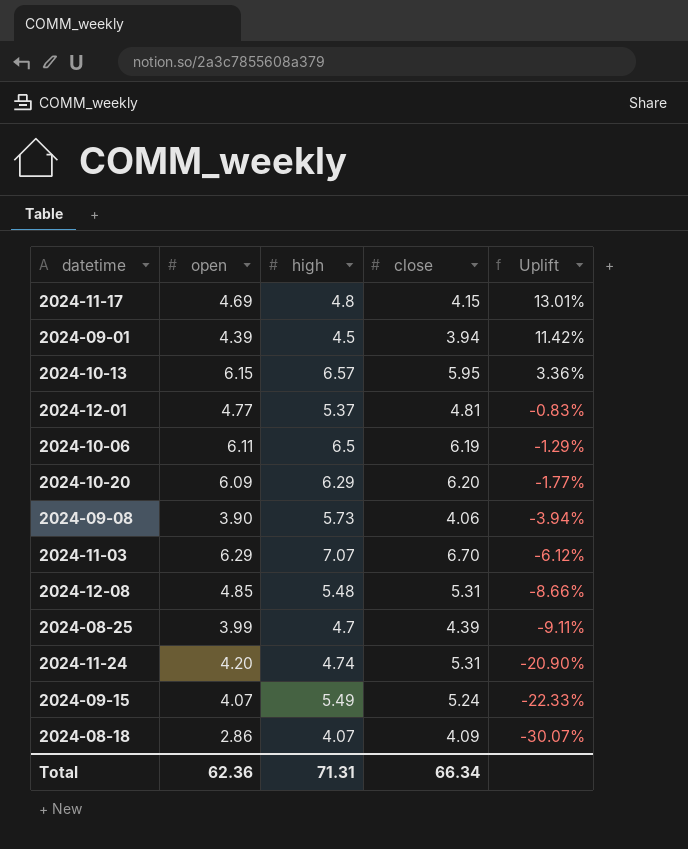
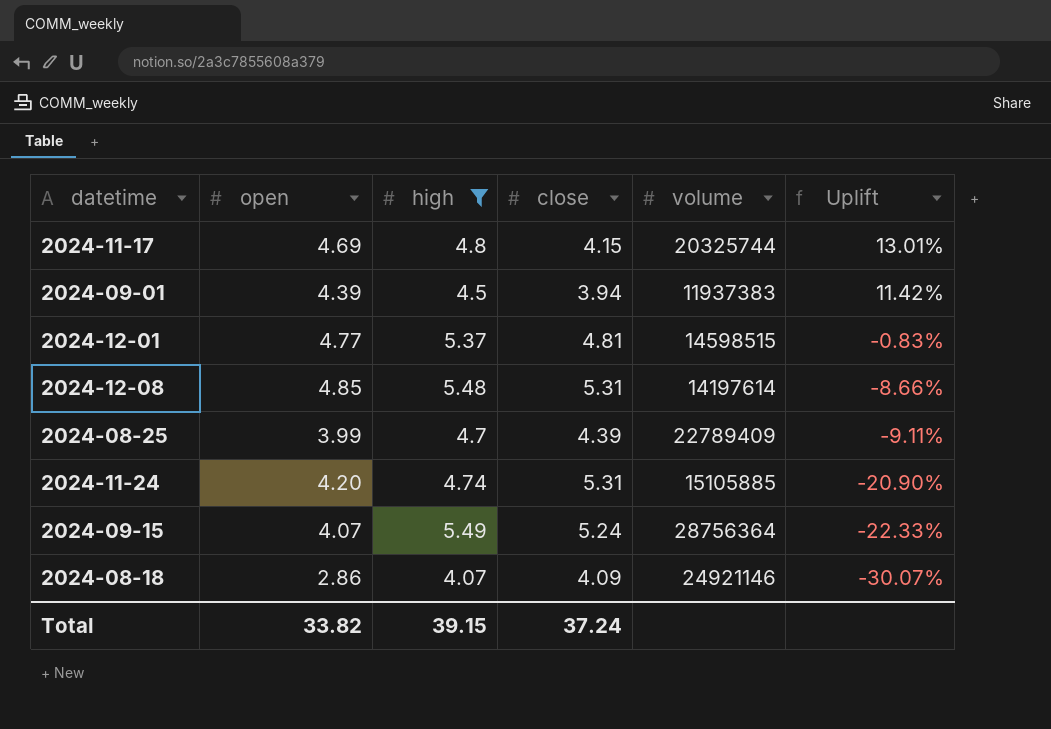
filter: none -> high <= 5.49
column volume | position: none -> 5
Total | open: 62.36 -> 33.82
Total | high: 71.31 -> 39.15
Total | close: 66.34 -> 37.24

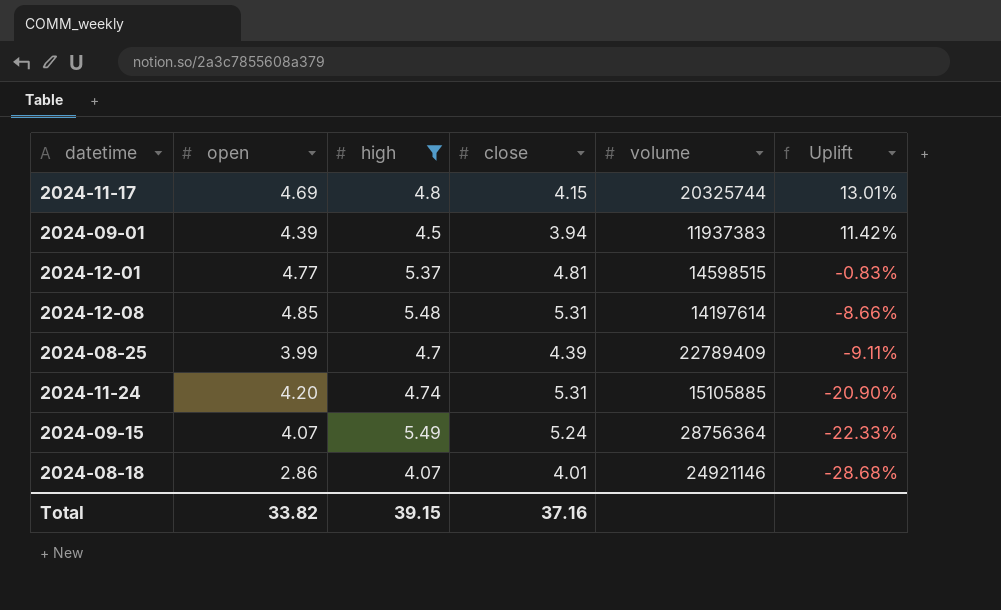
2024-08-18 | close: 4.09 -> 4.01
2024-08-18 | Uplift: -30.07% -> -28.68%
Total | close: 37.24 -> 37.16

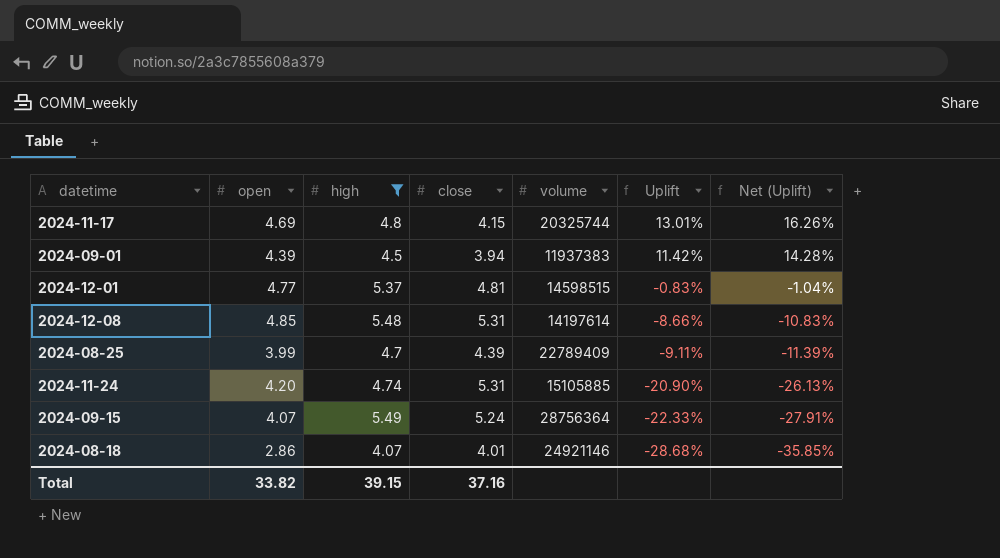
column Net (Uplift) | formula: none -> [Uplift] * 1.25

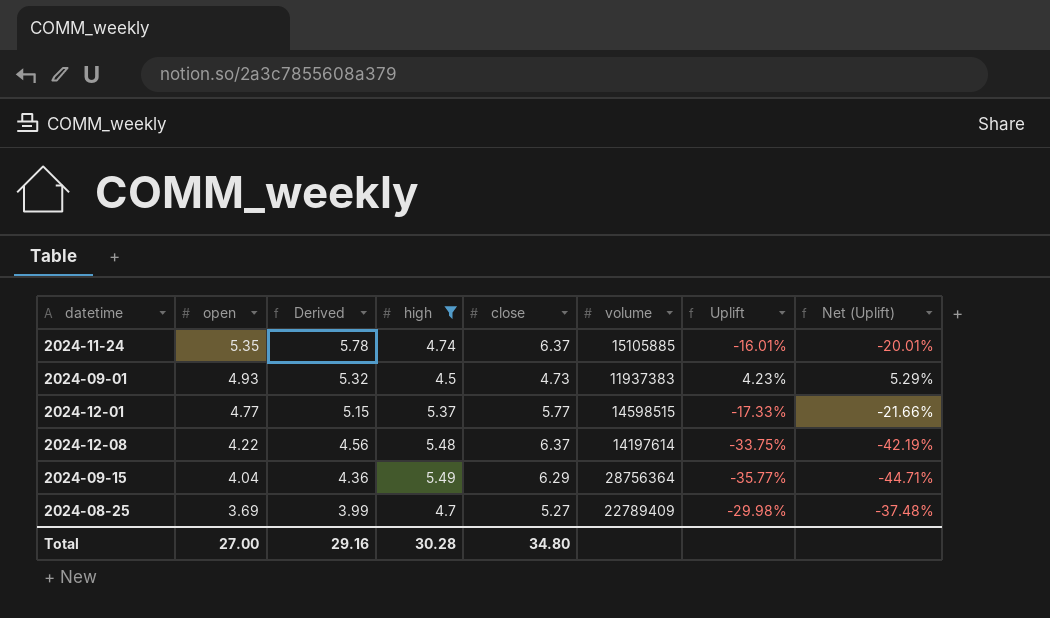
row order: Uplift descending -> open descending
column Derived | formula: none -> [open] * 1.08
row 2024-11-17: 4.69 | 4.8 | 4.15 | 20325744 | 13.01% | 16.26% -> none
row 2024-08-18: 2.86 | 4.07 | 4.01 | 24921146 | -28.68% | -35.85% -> none
2024-11-24 | open: 4.20 -> 5.35
2024-11-24 | close: 5.31 -> 6.37
2024-11-24 | Uplift: -20.90% -> -16.01%
2024-11-24 | Net (Uplift): -26.13% -> -20.01%
2024-09-01 | open: 4.39 -> 4.93
2024-09-01 | close: 3.94 -> 4.73
2024-09-01 | Uplift: 11.42% -> 4.23%
2024-09-01 | Net (Uplift): 14.28% -> 5.29%
2024-12-01 | close: 4.81 -> 5.77
2024-12-01 | Uplift: -0.83% -> -17.33%
2024-12-01 | Net (Uplift): -1.04% -> -21.66%
2024-12-08 | open: 4.85 -> 4.22
2024-12-08 | close: 5.31 -> 6.37
2024-12-08 | Uplift: -8.66% -> -33.75%
2024-12-08 | Net (Uplift): -10.83% -> -42.19%
2024-09-15 | open: 4.07 -> 4.04
2024-09-15 | close: 5.24 -> 6.29
2024-09-15 | Uplift: -22.33% -> -35.77%
2024-09-15 | Net (Uplift): -27.91% -> -44.71%
2024-08-25 | open: 3.99 -> 3.69
2024-08-25 | close: 4.39 -> 5.27
2024-08-25 | Uplift: -9.11% -> -29.98%
2024-08-25 | Net (Uplift): -11.39% -> -37.48%
Total | open: 33.82 -> 27.00
Total | high: 39.15 -> 30.28
Total | close: 37.16 -> 34.80

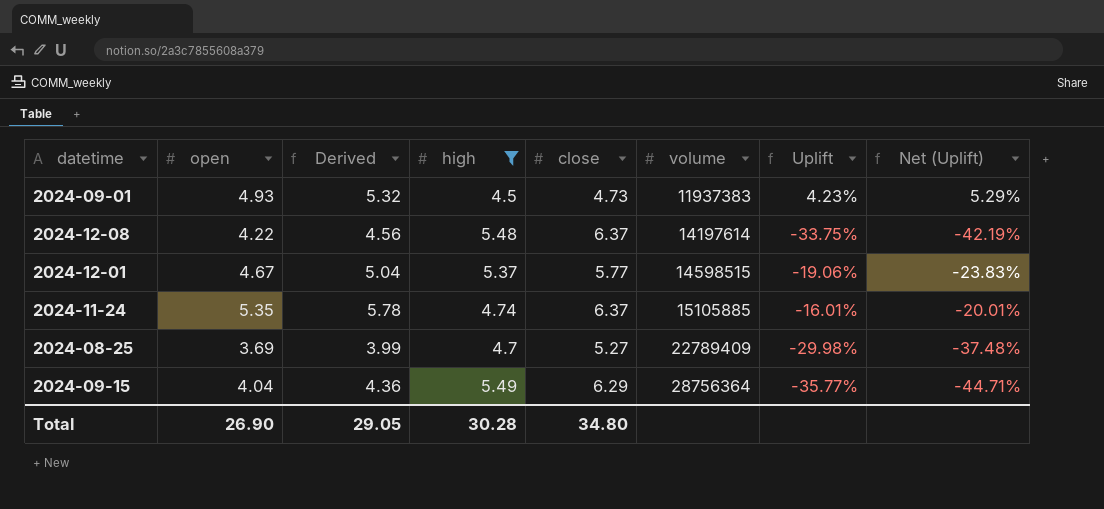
row order: open descending -> volume ascending
2024-12-01 | open: 4.77 -> 4.67
2024-12-01 | Derived: 5.15 -> 5.04
2024-12-01 | Uplift: -17.33% -> -19.06%
2024-12-01 | Net (Uplift): -21.66% -> -23.83%
Total | open: 27.00 -> 26.90
Total | Derived: 29.16 -> 29.05

